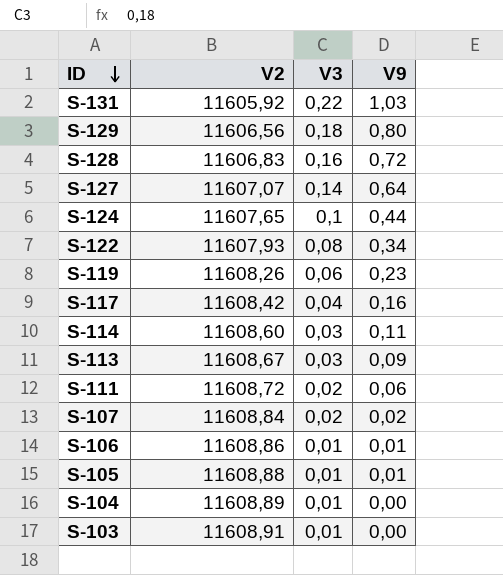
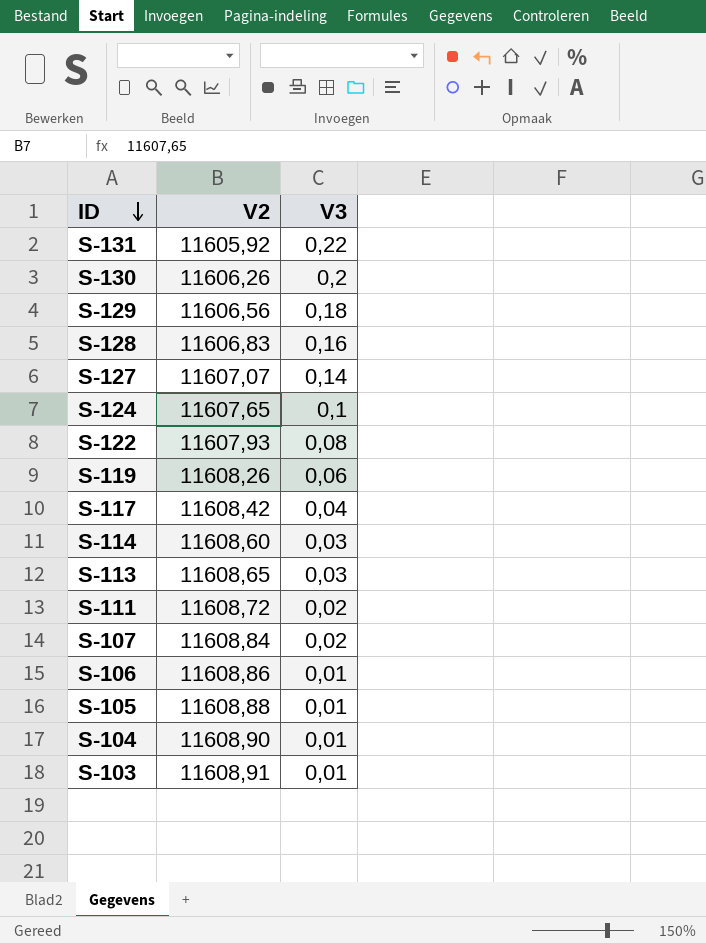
column V9 | position: 4 -> none
row S-130: none -> 11606,26 | 0,2
S-113 | V2: 11608,67 -> 11608,65
S-104 | V2: 11608,89 -> 11608,90

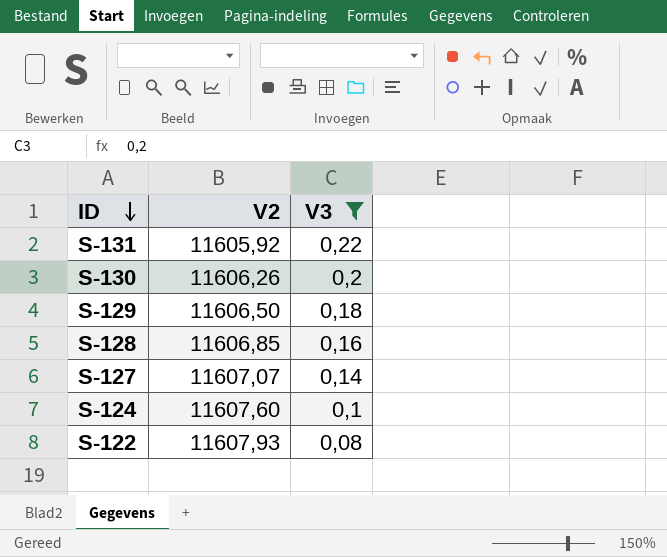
filter: none -> V3 >= 0,08
S-129 | V2: 11606,56 -> 11606,50
S-128 | V2: 11606,83 -> 11606,85
S-124 | V2: 11607,65 -> 11607,60

